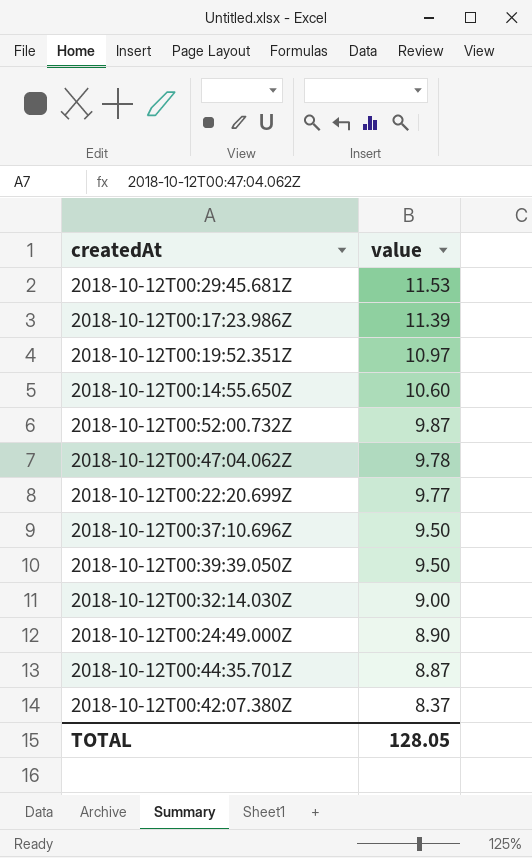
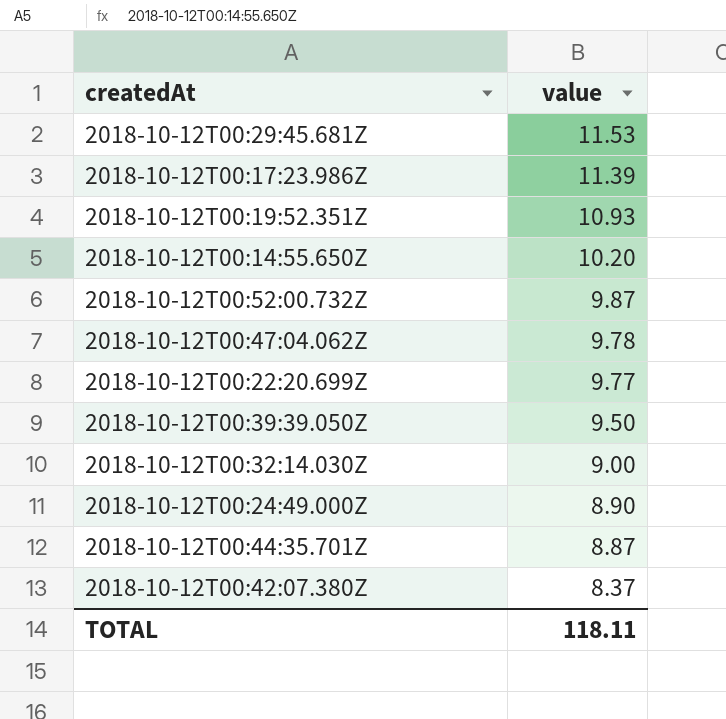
row 2018-10-12T00:37:10.696Z: 9.50 -> none
2018-10-12T00:19:52.351Z | value: 10.97 -> 10.93
2018-10-12T00:14:55.650Z | value: 10.60 -> 10.20
TOTAL | value: 128.05 -> 118.11

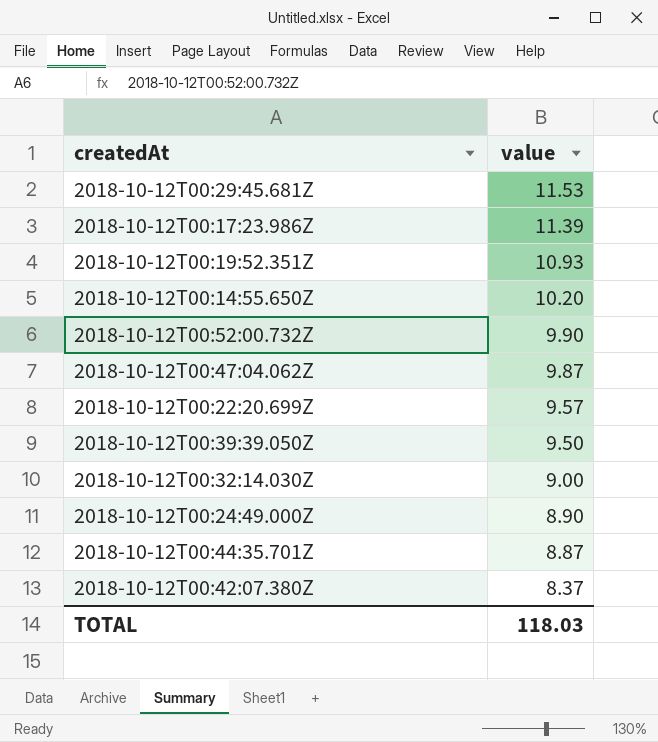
2018-10-12T00:52:00.732Z | value: 9.87 -> 9.90
2018-10-12T00:47:04.062Z | value: 9.78 -> 9.87
2018-10-12T00:22:20.699Z | value: 9.77 -> 9.57
TOTAL | value: 118.11 -> 118.03

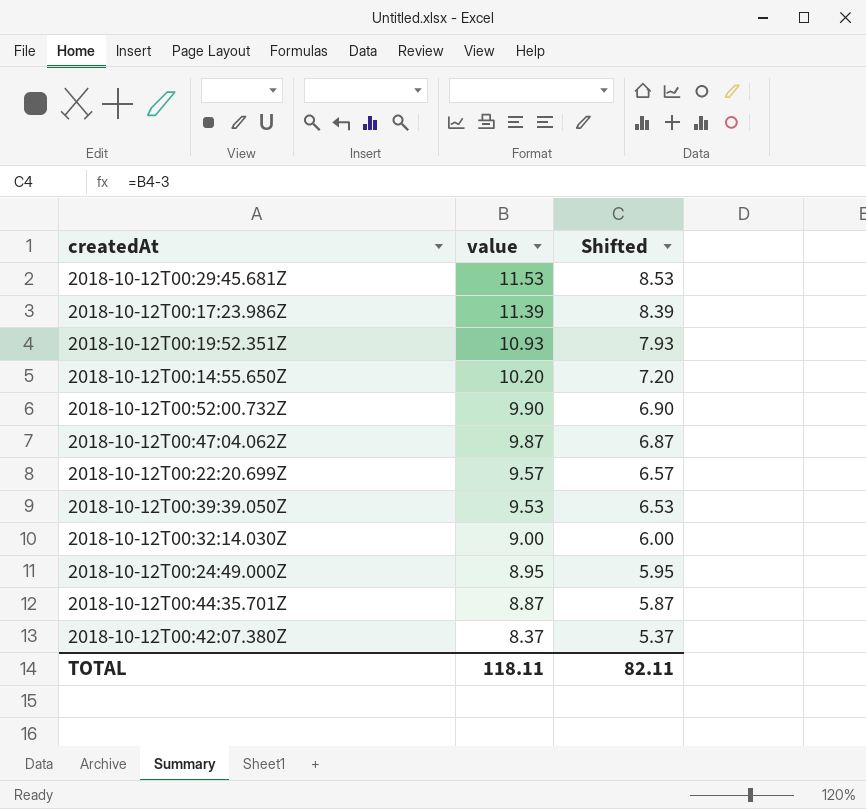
column Shifted | formula: none -> [value] - 3
2018-10-12T00:39:39.050Z | value: 9.50 -> 9.53
2018-10-12T00:24:49.000Z | value: 8.90 -> 8.95
TOTAL | value: 118.03 -> 118.11

